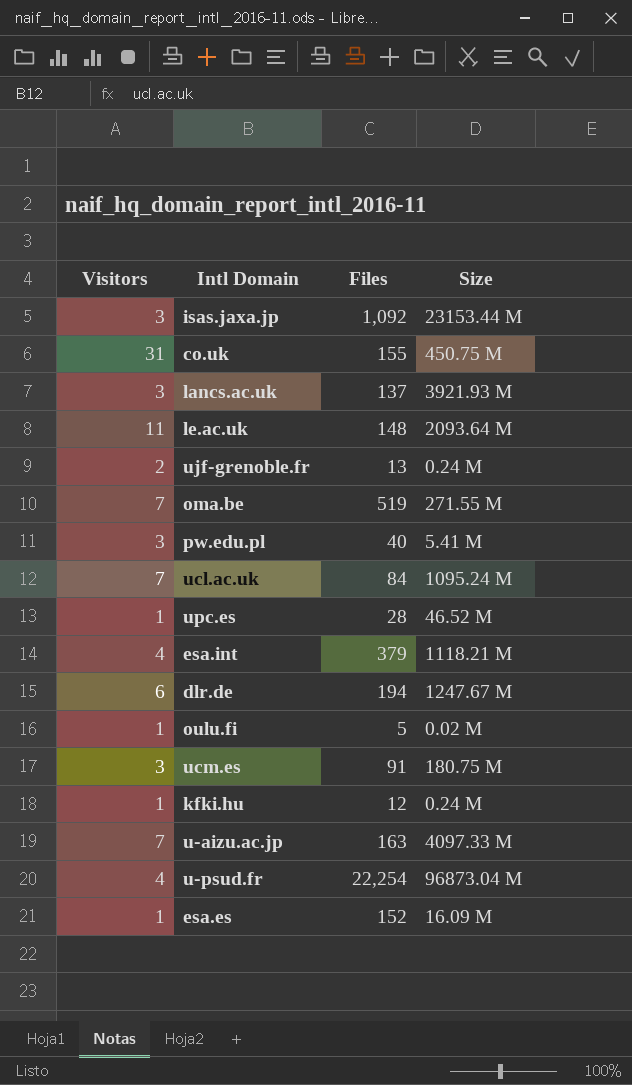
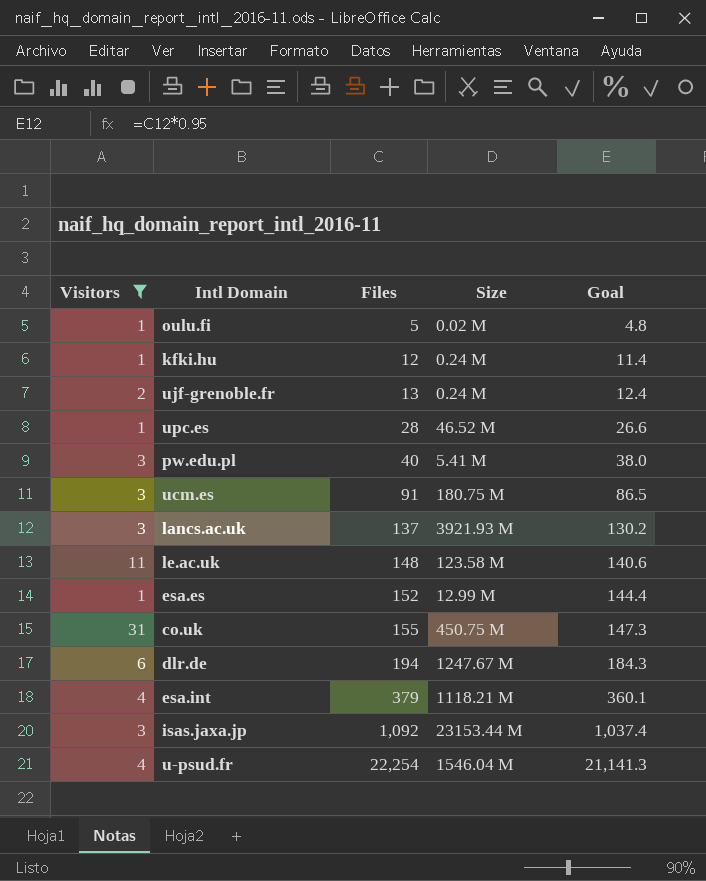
filter: none -> Visitors != 7
row order: none -> Files ascending
column Goal | formula: none -> [Files] * 0.95
le.ac.uk | Size: 2093.64 M -> 123.58 M
esa.es | Size: 16.09 M -> 12.99 M
u-psud.fr | Size: 96873.04 M -> 1546.04 M

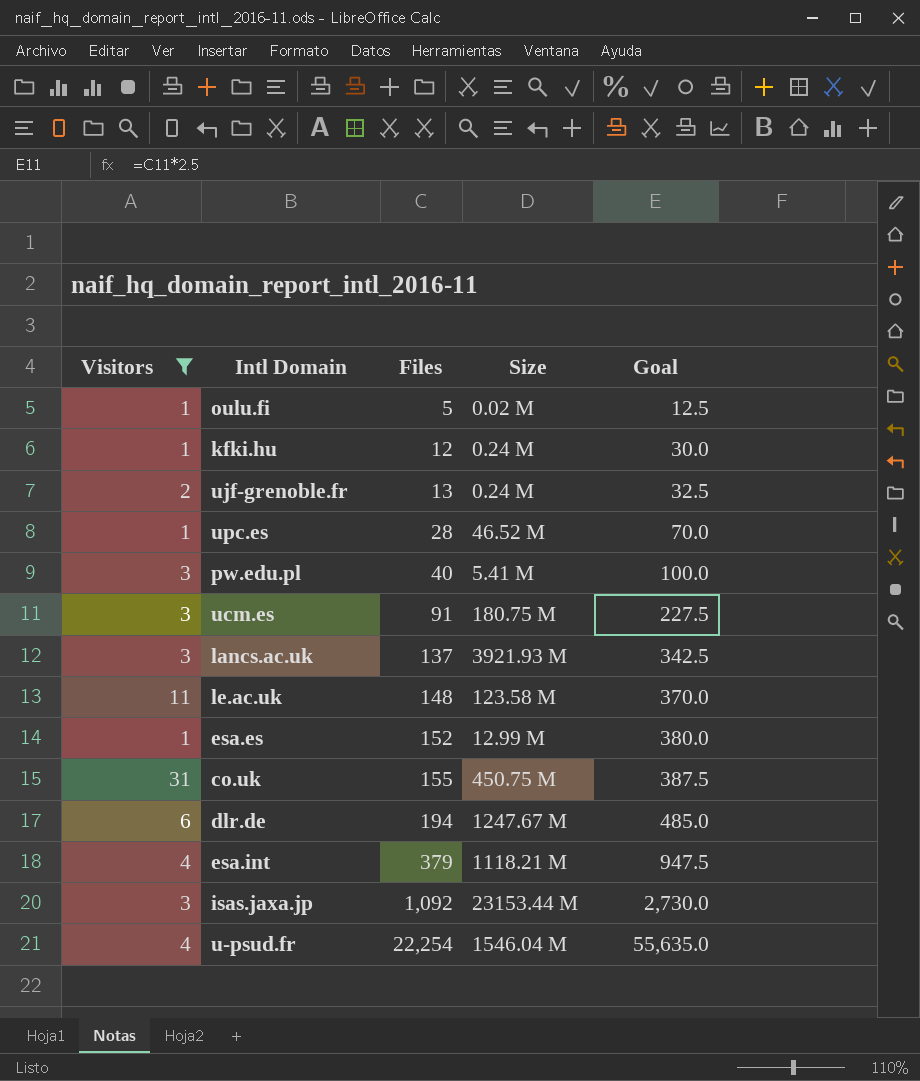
column Goal | formula: [Files] * 0.95 -> [Files] * 2.5

